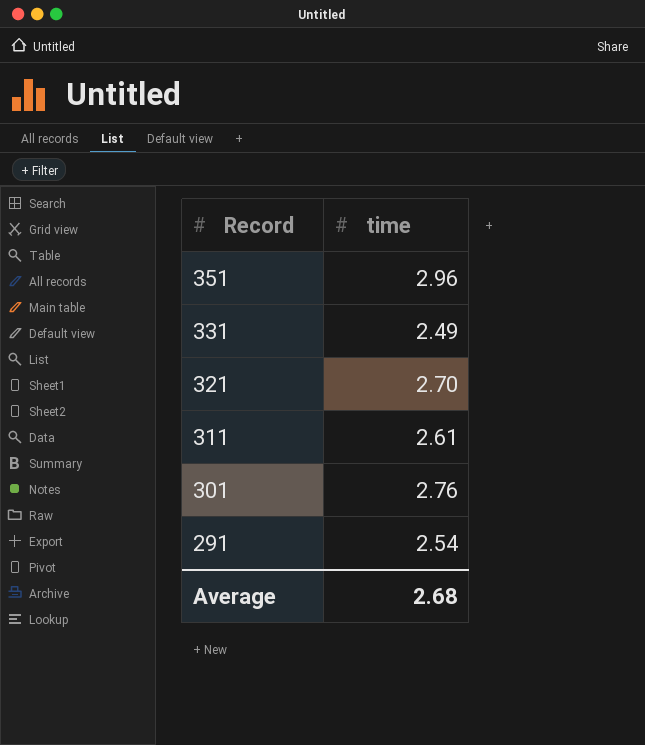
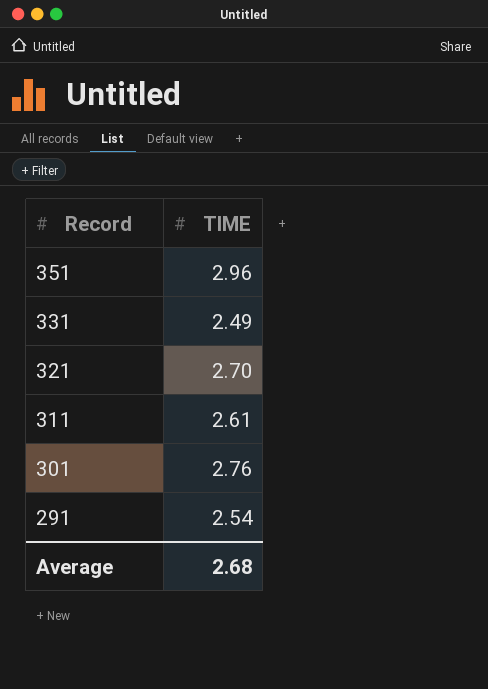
column name: time -> TIME

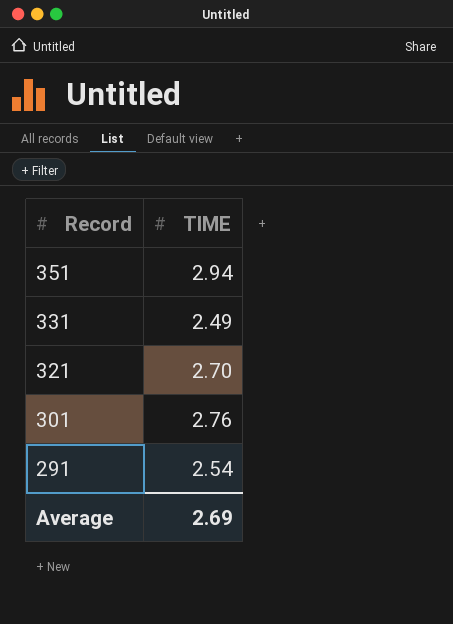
row 311: 2.61 -> none
351 | TIME: 2.96 -> 2.94
Average | TIME: 2.68 -> 2.69

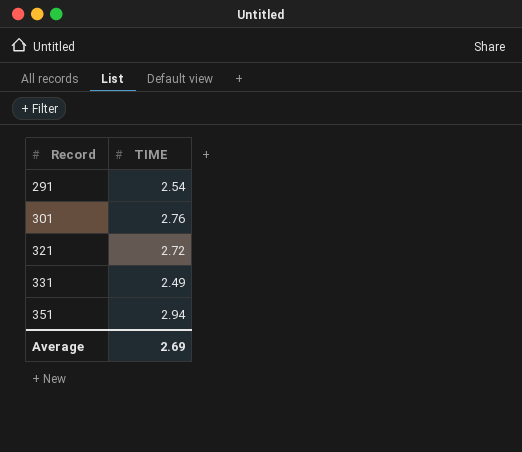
row order: Record descending -> Record ascending
321 | TIME: 2.70 -> 2.72

